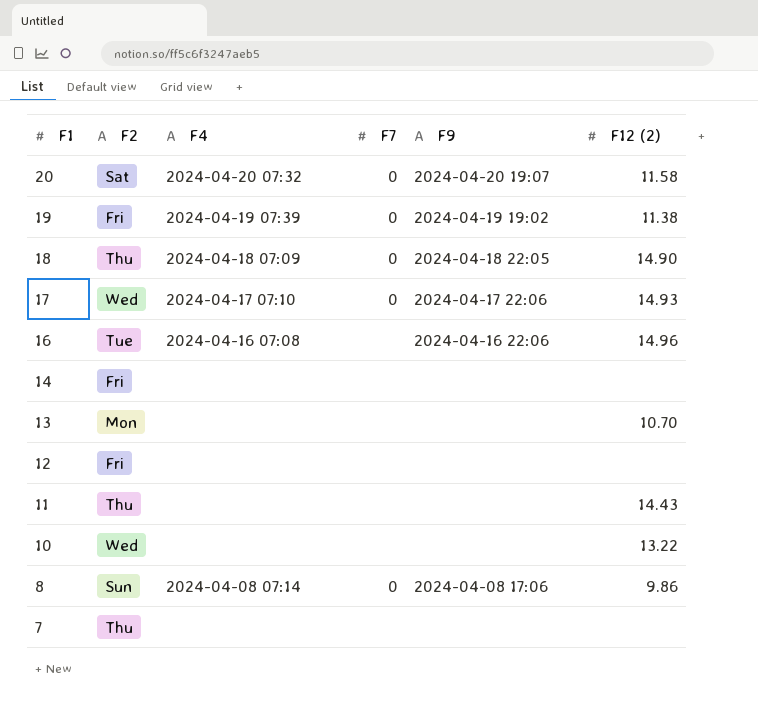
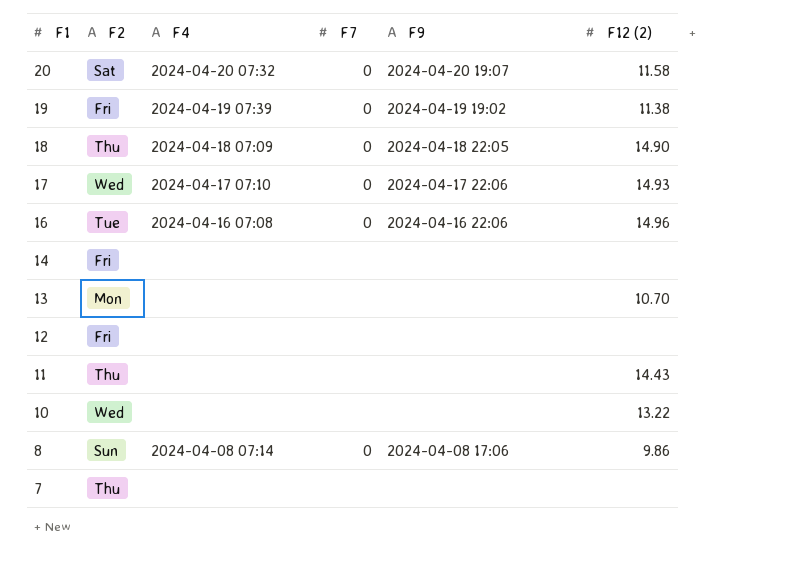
16 | F7: none -> 0

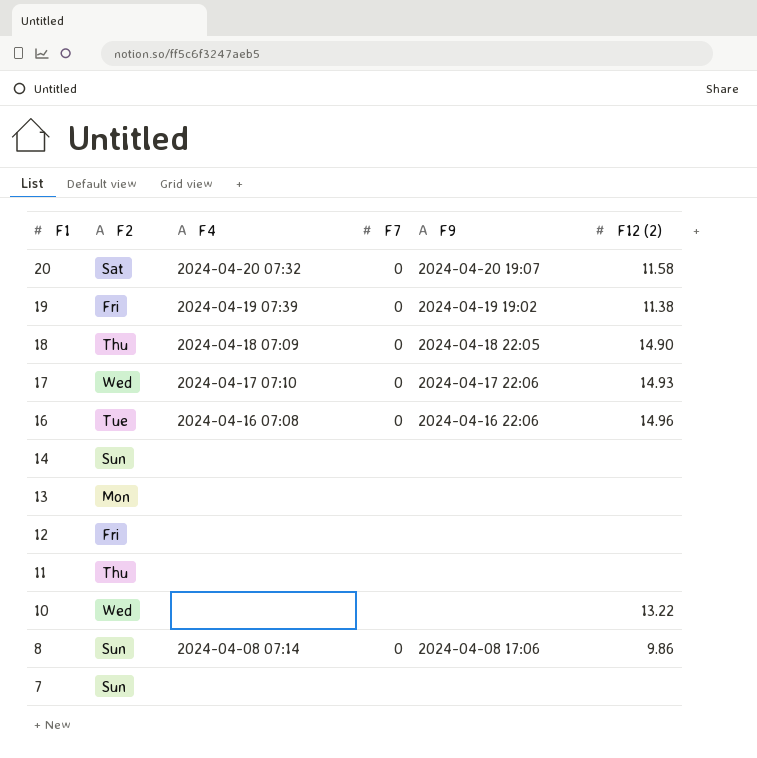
14 | F2: Fri -> Sun
13 | F12 (2): 10.70 -> none
11 | F12 (2): 14.43 -> none
7 | F2: Thu -> Sun

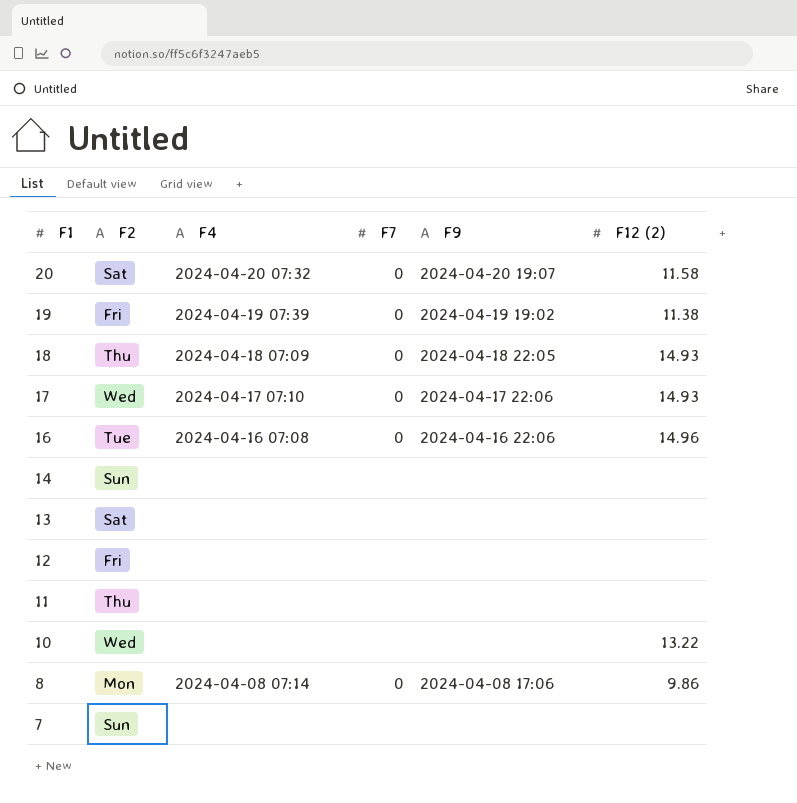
18 | F12 (2): 14.90 -> 14.93
13 | F2: Mon -> Sat
8 | F2: Sun -> Mon

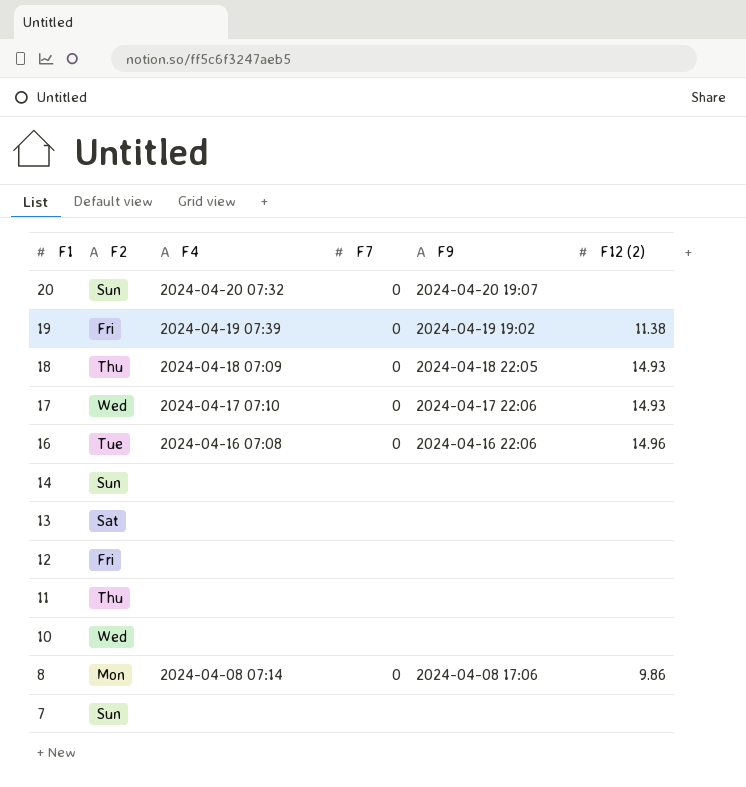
20 | F2: Sat -> Sun
20 | F12 (2): 11.58 -> none
10 | F12 (2): 13.22 -> none

